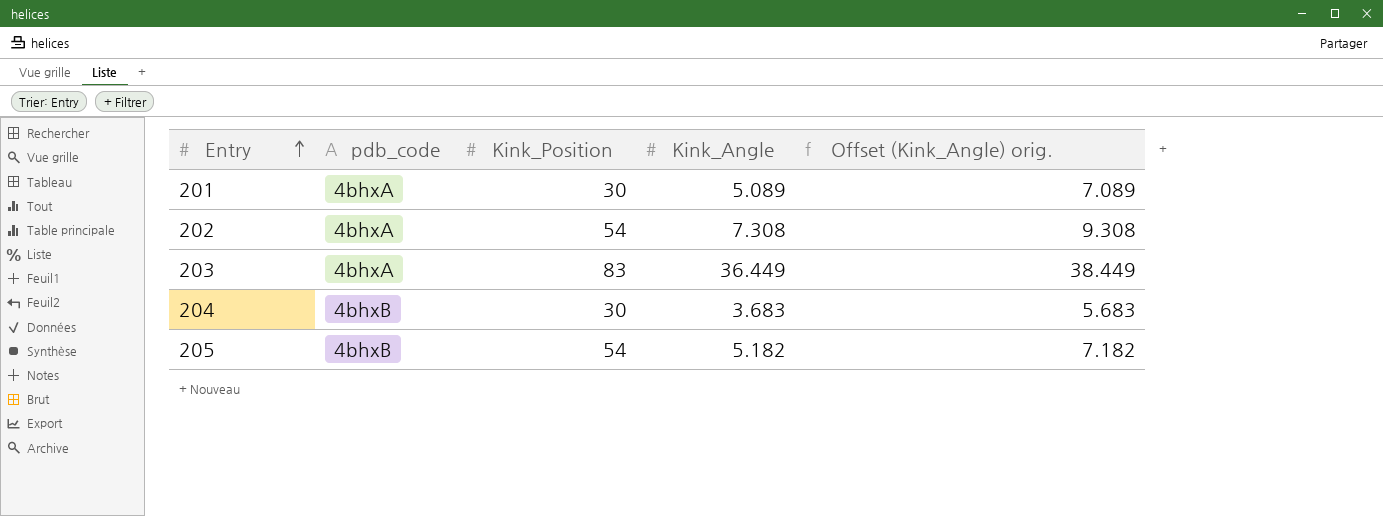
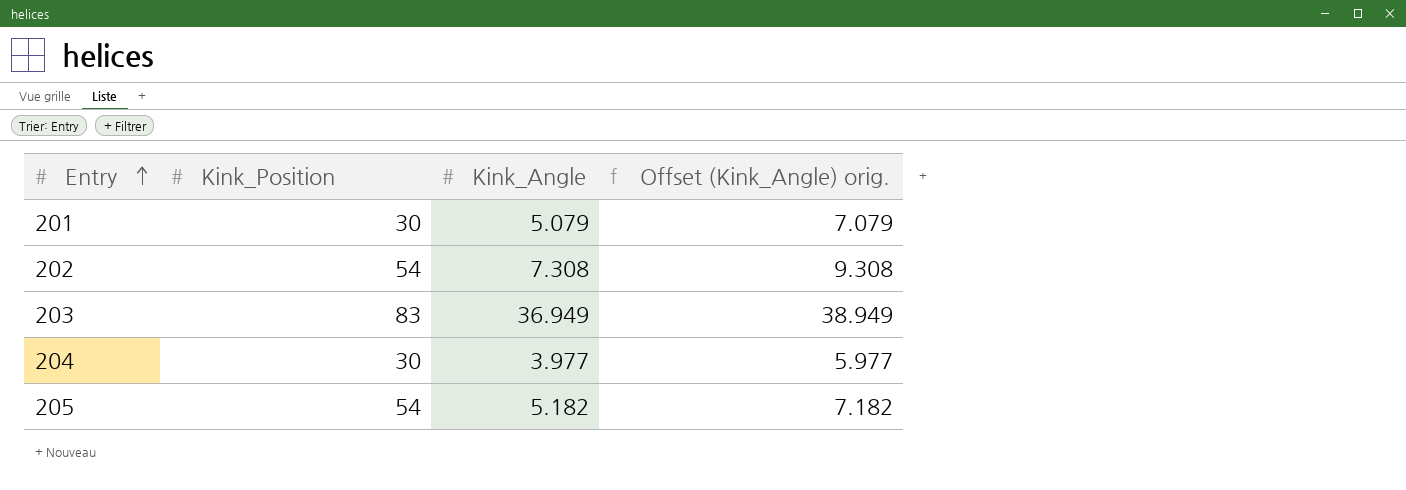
column pdb_code | position: 2 -> none
201 | Kink_Angle: 5.089 -> 5.079
201 | Offset (Kink_Angle) orig.: 7.089 -> 7.079
203 | Kink_Angle: 36.449 -> 36.949
203 | Offset (Kink_Angle) orig.: 38.449 -> 38.949
204 | Kink_Angle: 3.683 -> 3.977
204 | Offset (Kink_Angle) orig.: 5.683 -> 5.977

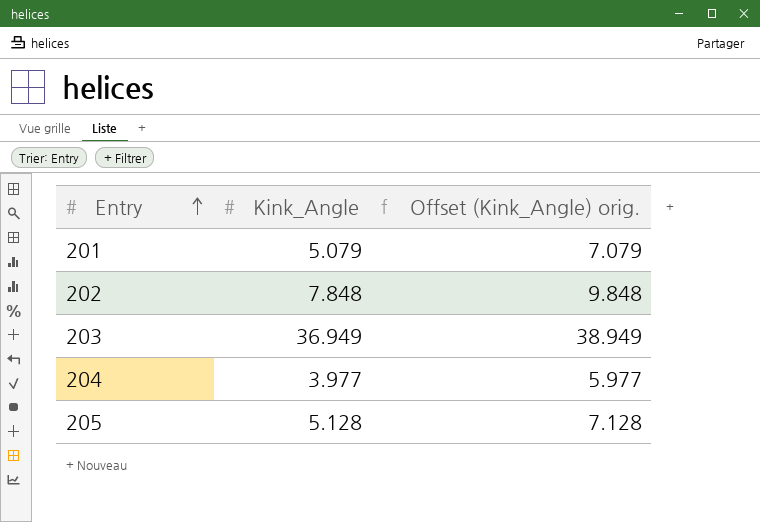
column Kink_Position | position: 2 -> none
202 | Kink_Angle: 7.308 -> 7.848
202 | Offset (Kink_Angle) orig.: 9.308 -> 9.848
205 | Kink_Angle: 5.182 -> 5.128
205 | Offset (Kink_Angle) orig.: 7.182 -> 7.128

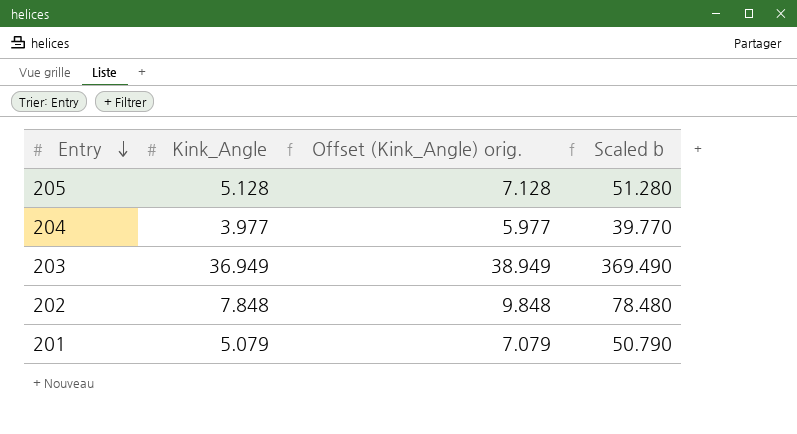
row order: Entry ascending -> Entry descending
column Scaled b | formula: none -> [Kink_Angle] * 10

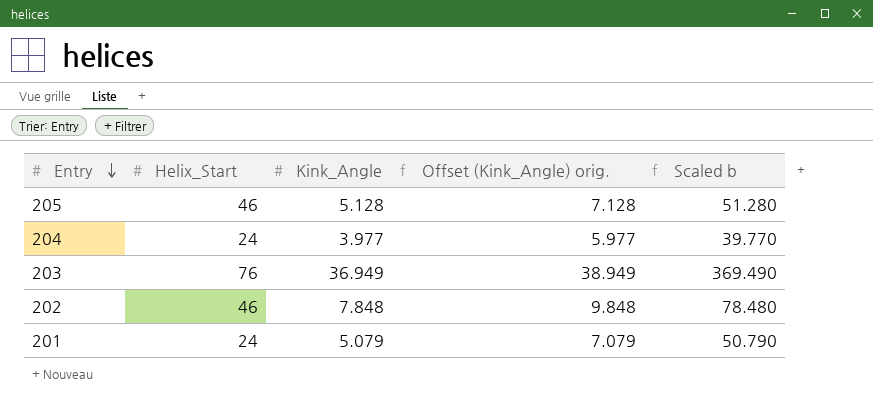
column Helix_Start | position: none -> 2

